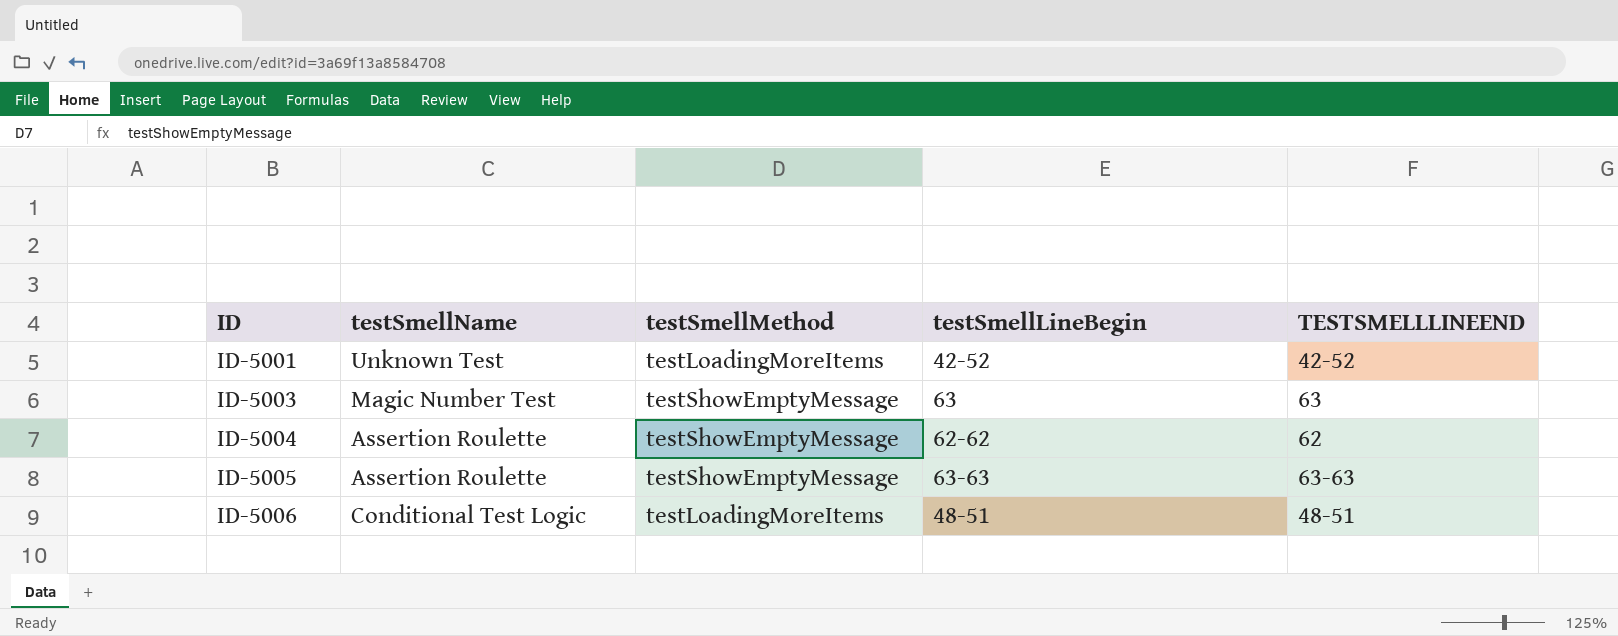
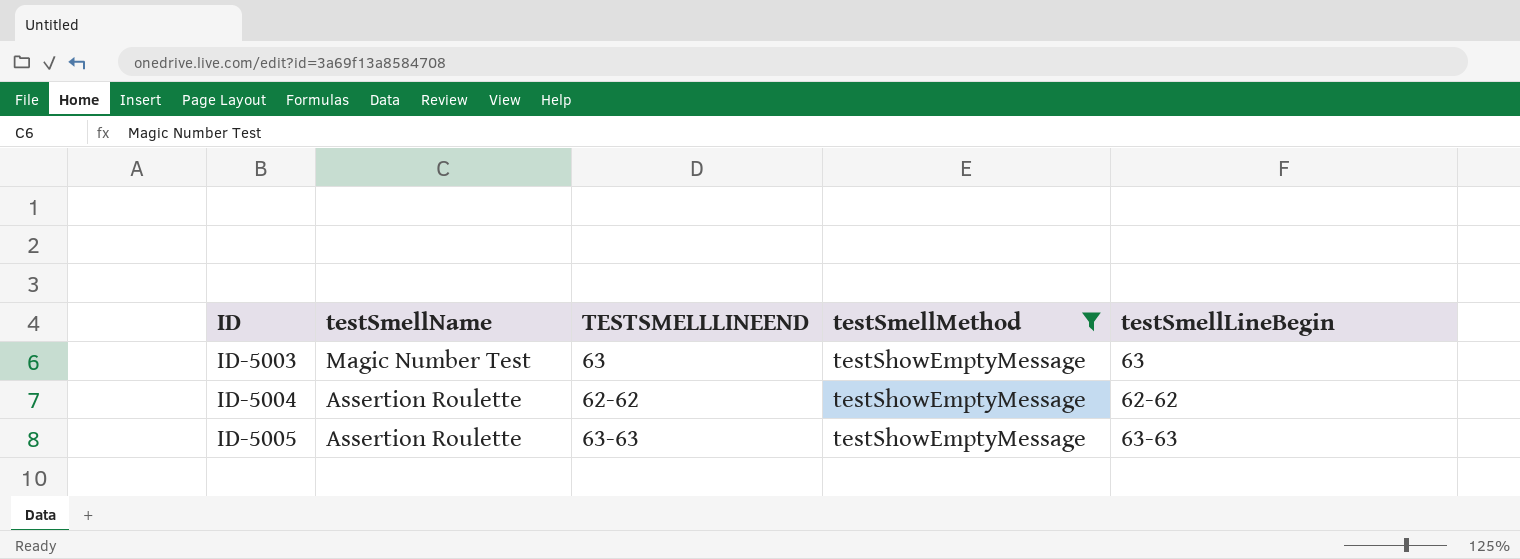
filter: none -> testSmellMethod = testShowEmptyMessage
column TESTSMELLLINEEND | position: 5 -> 3
ID-5004 | TESTSMELLLINEEND: 62 -> 62-62

